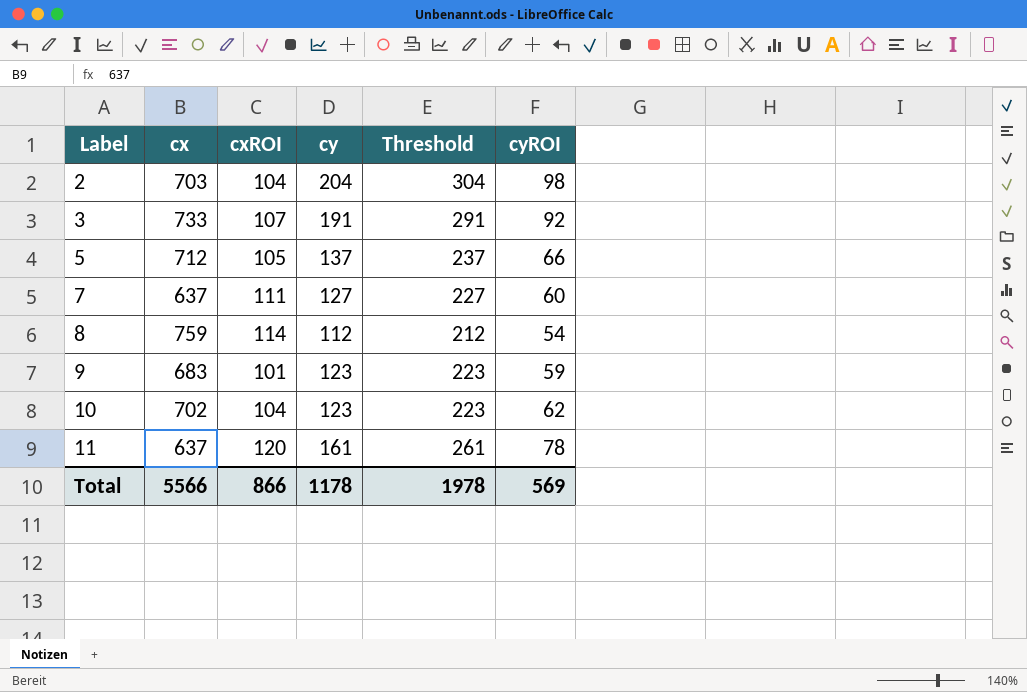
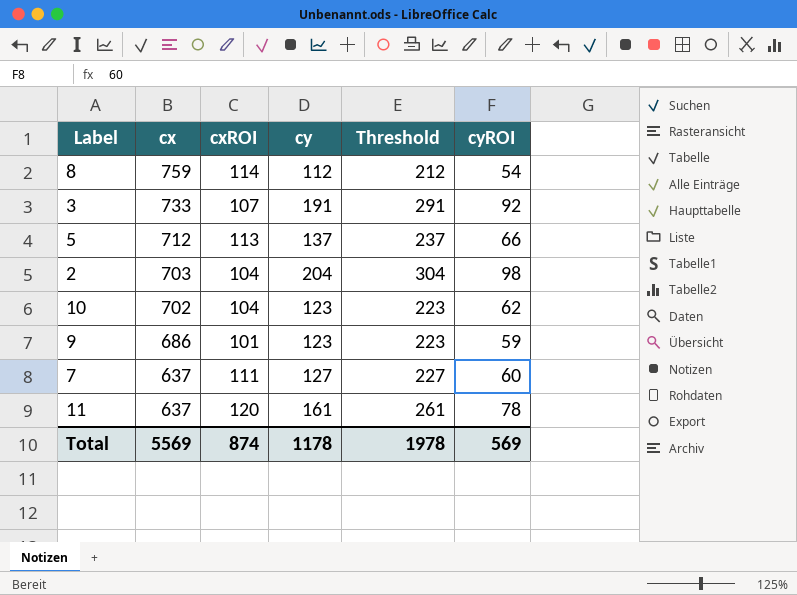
row order: Label ascending -> cx descending
5 | cxROI: 105 -> 113
9 | cx: 683 -> 686
Total | cx: 5566 -> 5569
Total | cxROI: 866 -> 874

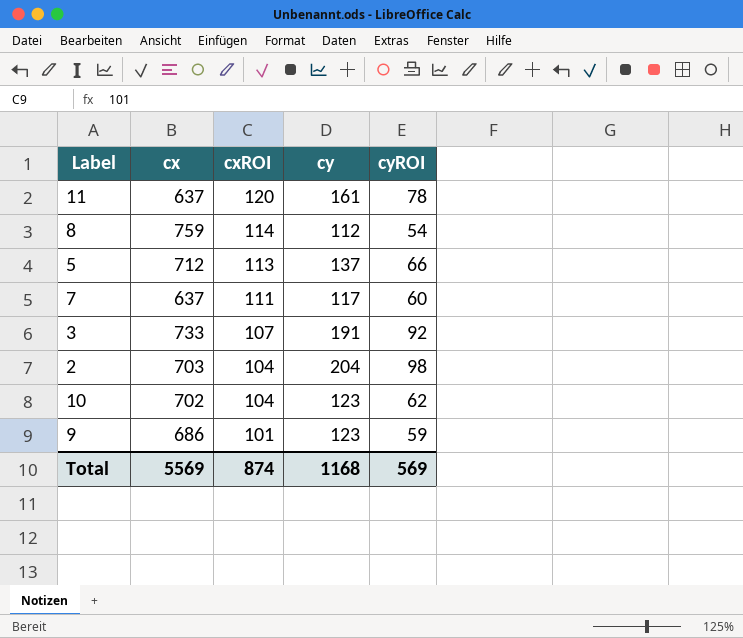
row order: cx descending -> cxROI descending
column Threshold | formula: [cy] + 100 -> none
7 | cy: 127 -> 117
Total | cy: 1178 -> 1168

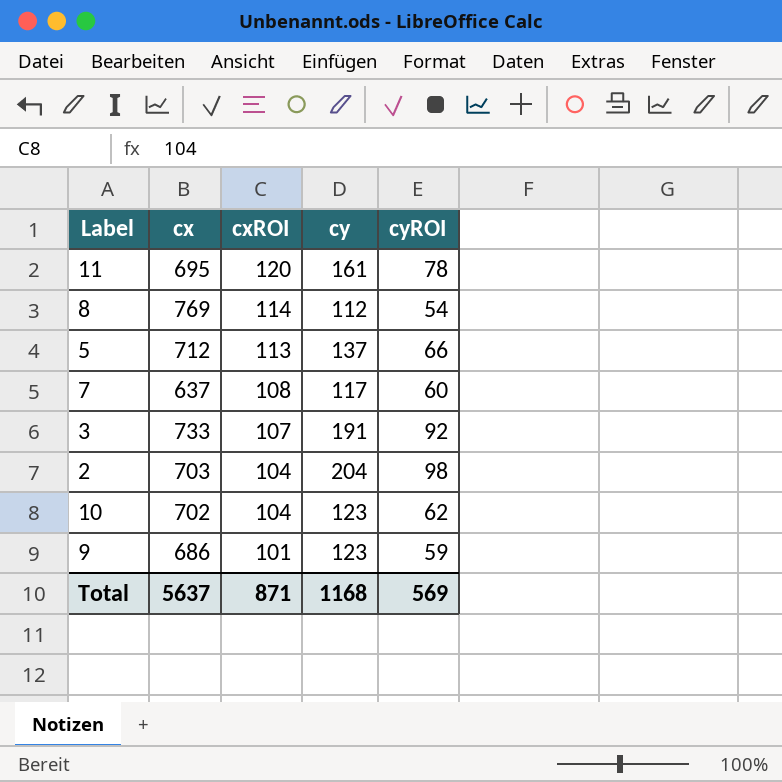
11 | cx: 637 -> 695
8 | cx: 759 -> 769
7 | cxROI: 111 -> 108
Total | cx: 5569 -> 5637
Total | cxROI: 874 -> 871

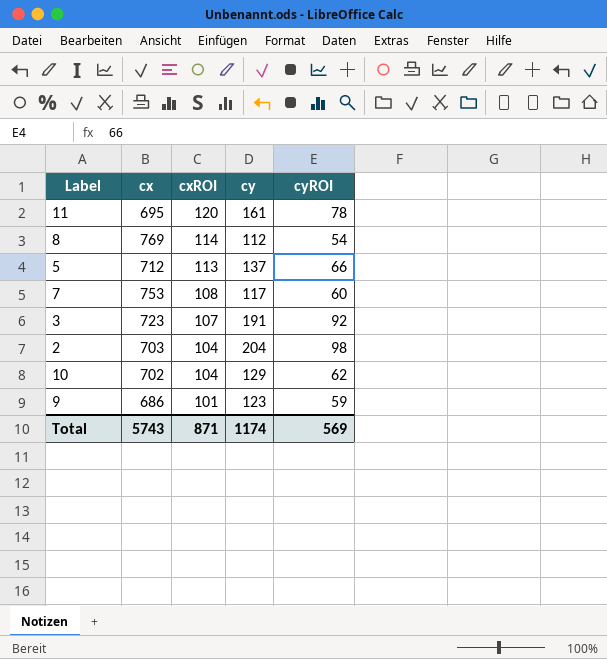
7 | cx: 637 -> 753
3 | cx: 733 -> 723
10 | cy: 123 -> 129
Total | cx: 5637 -> 5743
Total | cy: 1168 -> 1174

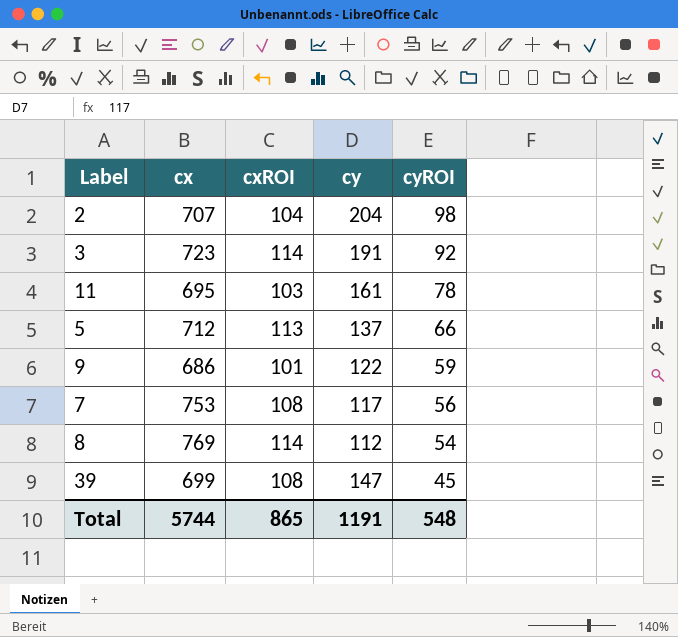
row order: cxROI descending -> cyROI descending
row 10: 702 | 104 | 129 | 62 -> none
2 | cx: 703 -> 707
3 | cxROI: 107 -> 114
11 | cxROI: 120 -> 103
9 | cy: 123 -> 122
7 | cyROI: 60 -> 56
row 39: none -> 699 | 108 | 147 | 45
Total | cx: 5743 -> 5744
Total | cxROI: 871 -> 865
Total | cy: 1174 -> 1191
Total | cyROI: 569 -> 548

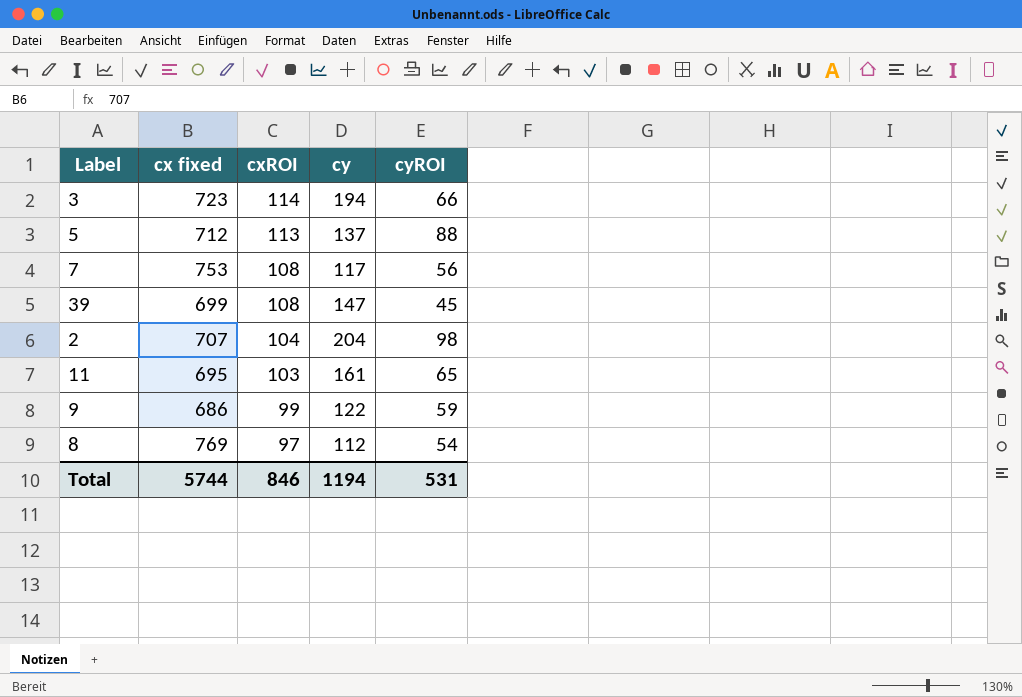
row order: cyROI descending -> cxROI descending
column name: cx -> cx fixed
3 | cy: 191 -> 194
3 | cyROI: 92 -> 66
5 | cyROI: 66 -> 88
11 | cyROI: 78 -> 65
9 | cxROI: 101 -> 99
8 | cxROI: 114 -> 97
Total | cxROI: 865 -> 846
Total | cy: 1191 -> 1194
Total | cyROI: 548 -> 531

